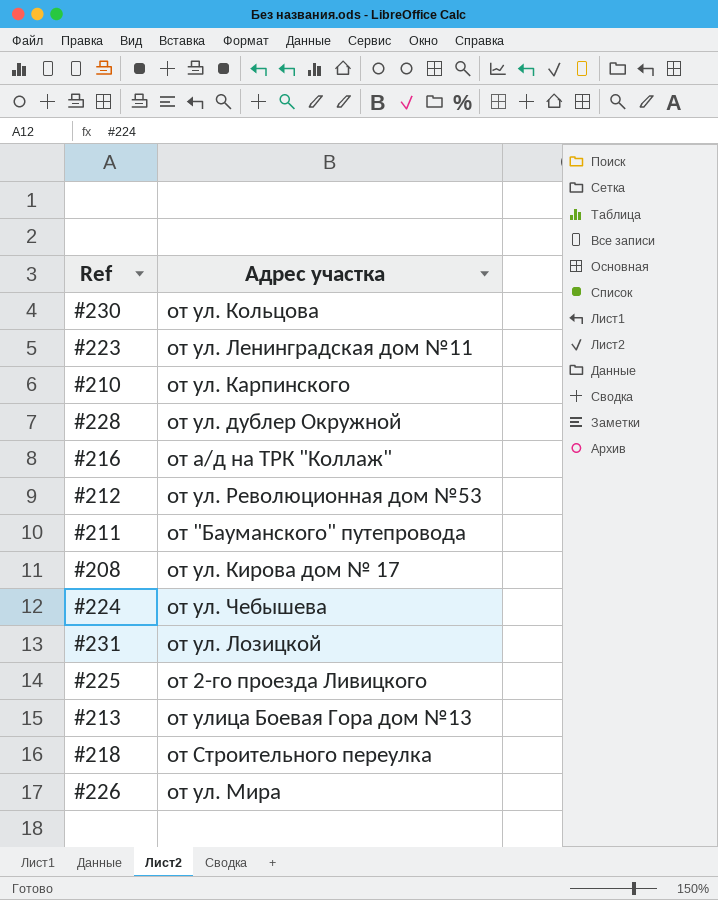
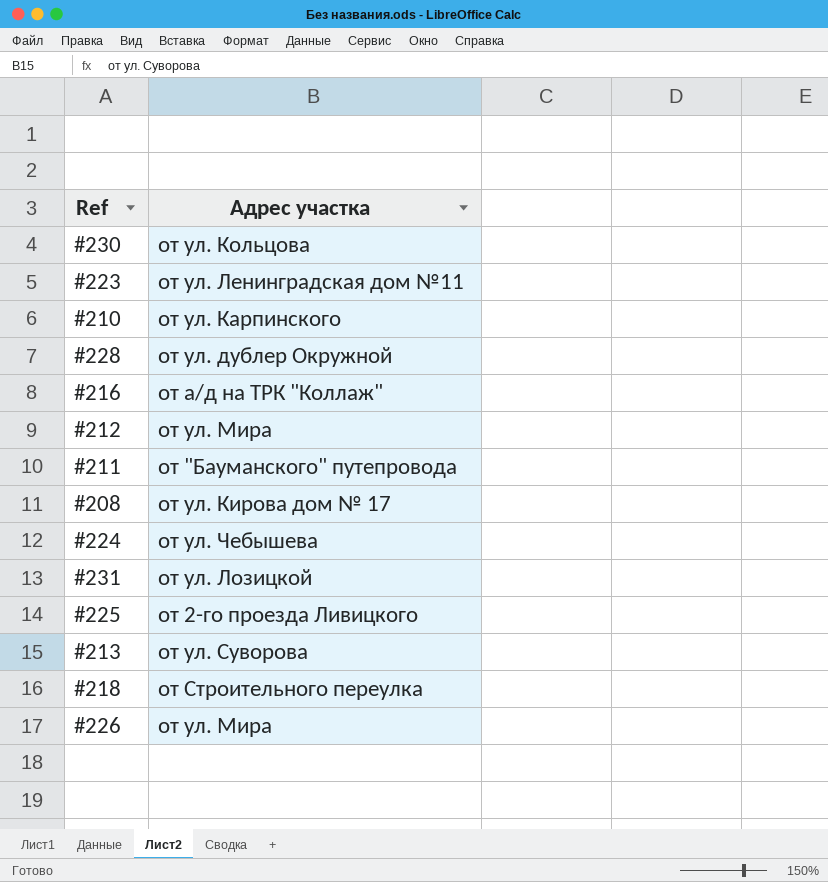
#212 | Адрес участка: от ул. Революционная дом №53 -> от ул. Мира
#213 | Адрес участка: от улица Боевая Гора дом №13 -> от ул. Суворова

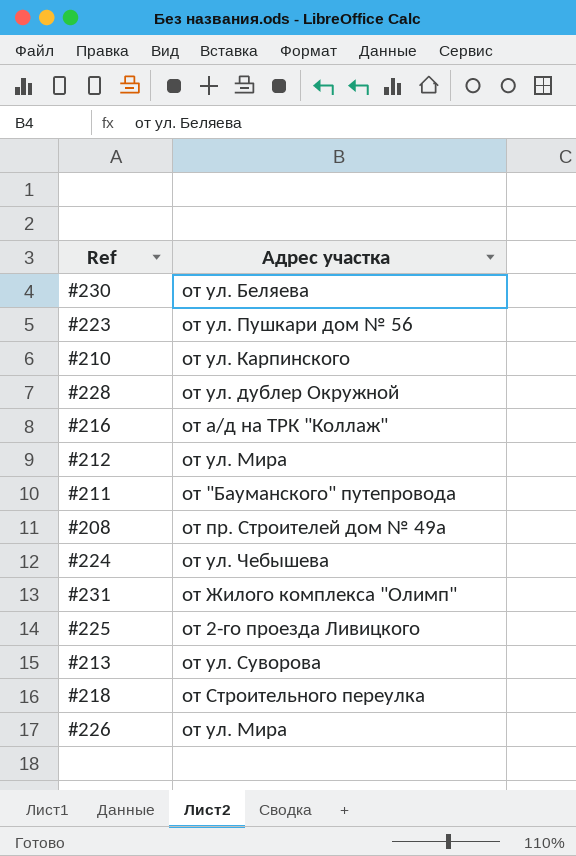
#230 | Адрес участка: от ул. Кольцова -> от ул. Беляева
#223 | Адрес участка: от ул. Ленинградская дом №11 -> от ул. Пушкари дом № 56
#208 | Адрес участка: от ул. Кирова дом № 17 -> от пр. Строителей дом № 49а
#231 | Адрес участка: от ул. Лозицкой -> от Жилого комплекса "Олимп"

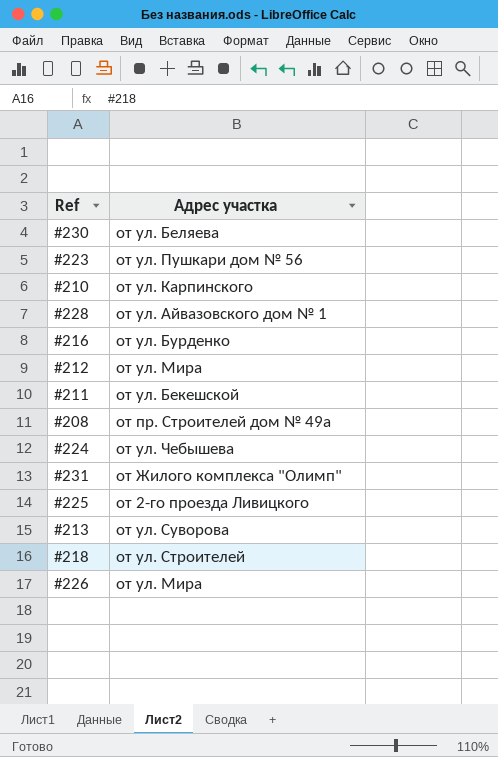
#228 | Адрес участка: от ул. дублер Окружной -> от ул. Айвазовского дом № 1
#216 | Адрес участка: от а/д на ТРК "Коллаж" -> от ул. Бурденко
#211 | Адрес участка: от "Бауманского" путепровода -> от ул. Бекешской
#218 | Адрес участка: от Строительного переулка -> от ул. Строителей

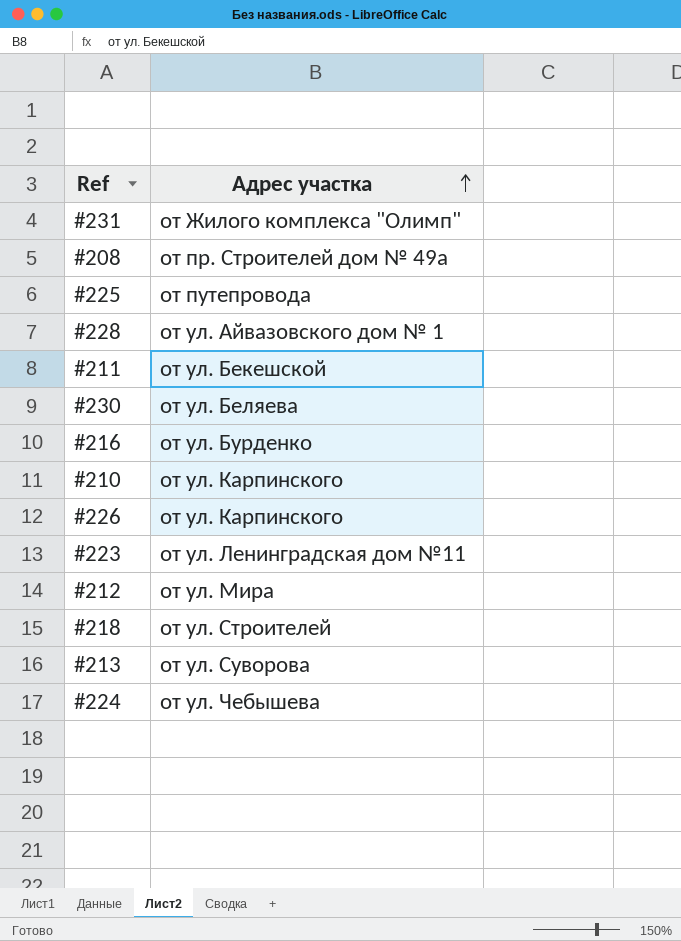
row order: none -> Адрес участка ascending
#225 | Адрес участка: от 2-го проезда Ливицкого -> от путепровода
#226 | Адрес участка: от ул. Мира -> от ул. Карпинского
#223 | Адрес участка: от ул. Пушкари дом № 56 -> от ул. Ленинградская дом №11

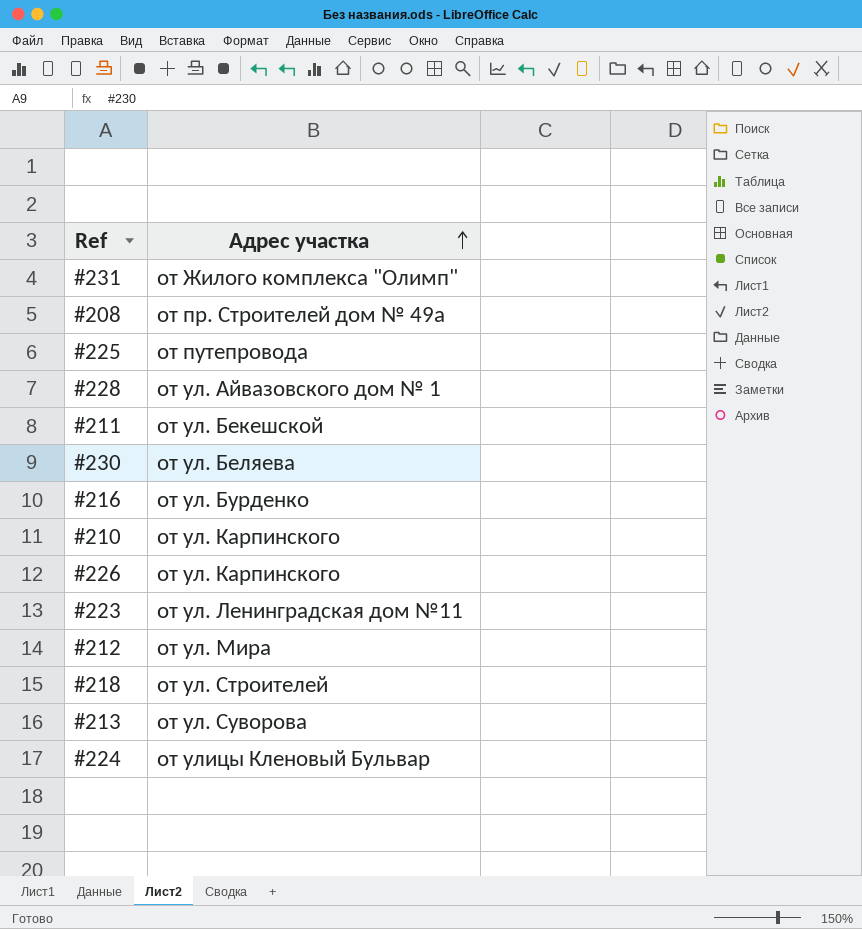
#224 | Адрес участка: от ул. Чебышева -> от улицы Кленовый Бульвар

